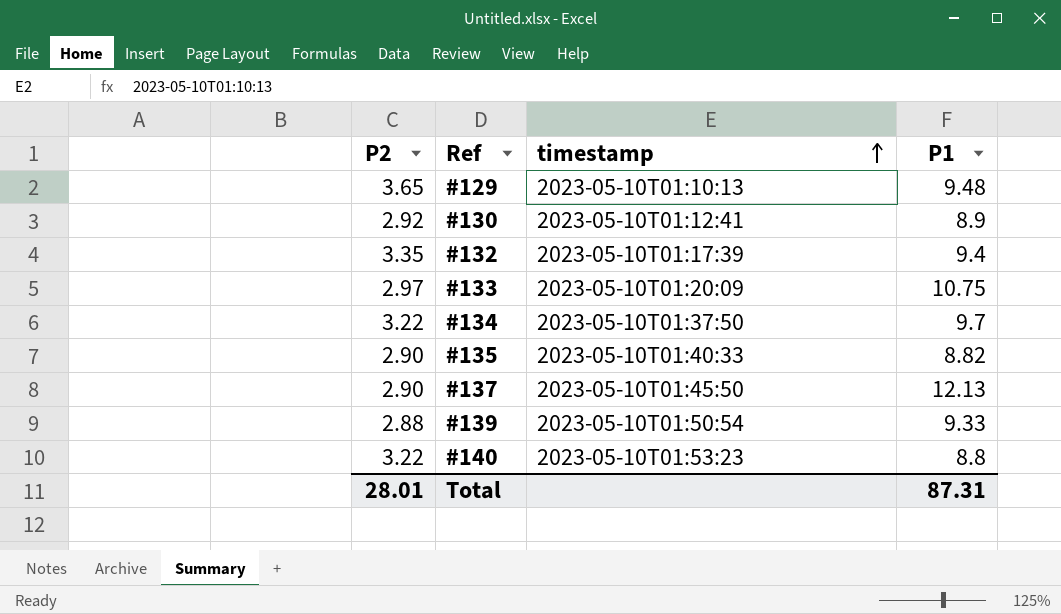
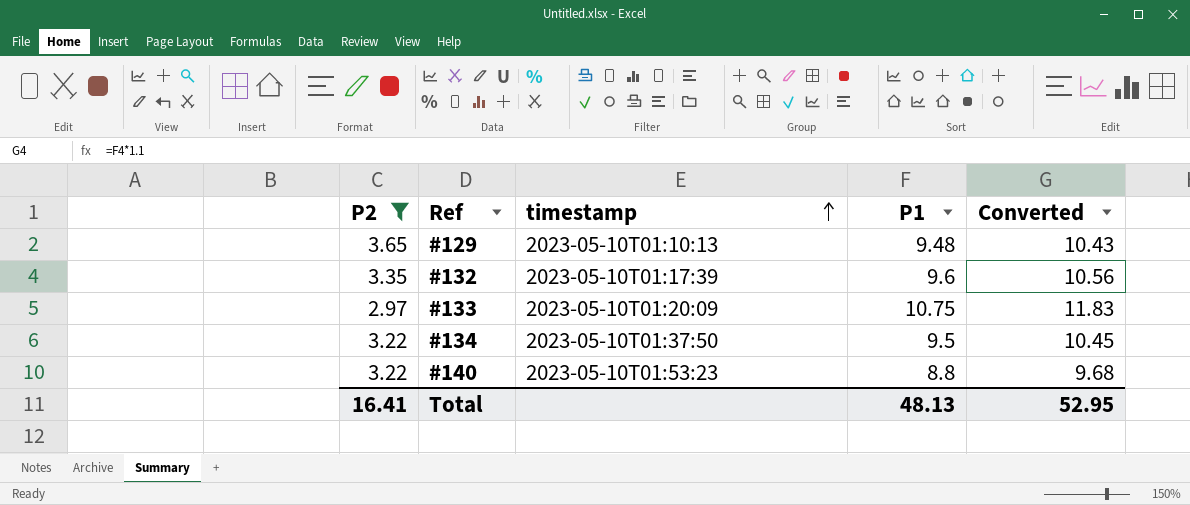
filter: none -> P2 >= 2.97
column Converted | formula: none -> [P1] * 1.1
#132 | P1: 9.4 -> 9.6
#134 | P1: 9.7 -> 9.5
Total | P2: 28.01 -> 16.41
Total | P1: 87.31 -> 48.13

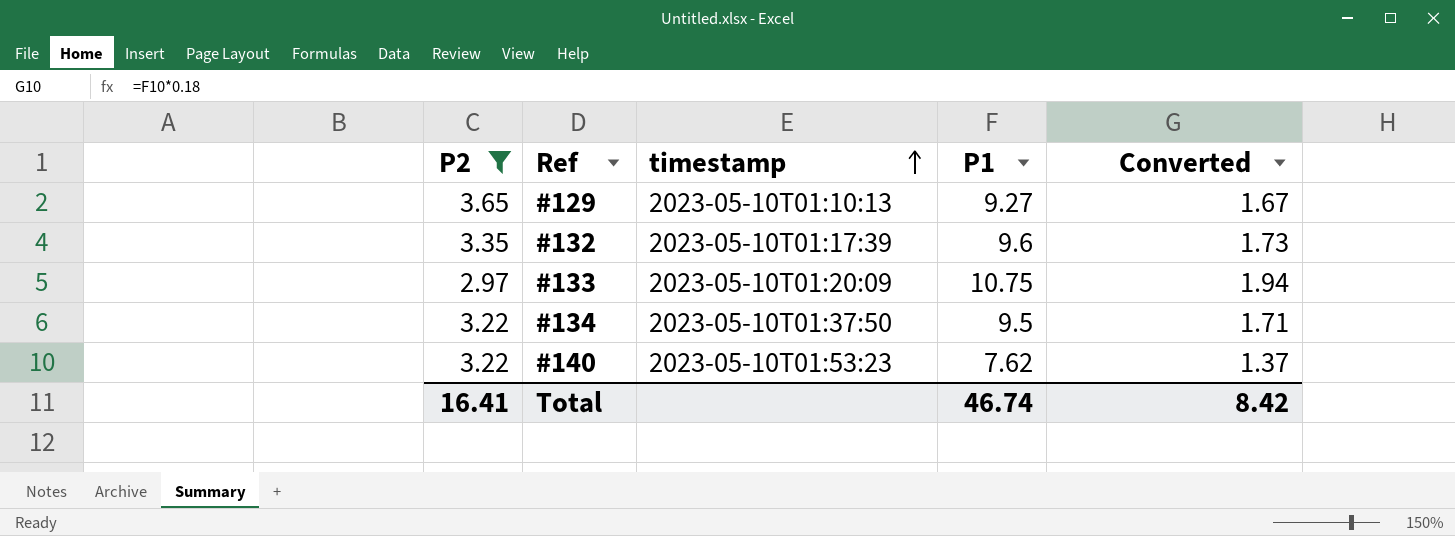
column Converted | formula: [P1] * 1.1 -> [P1] * 0.18
#129 | P1: 9.48 -> 9.27
#140 | P1: 8.8 -> 7.62
Total | P1: 48.13 -> 46.74
Total | Converted: 52.95 -> 8.42

